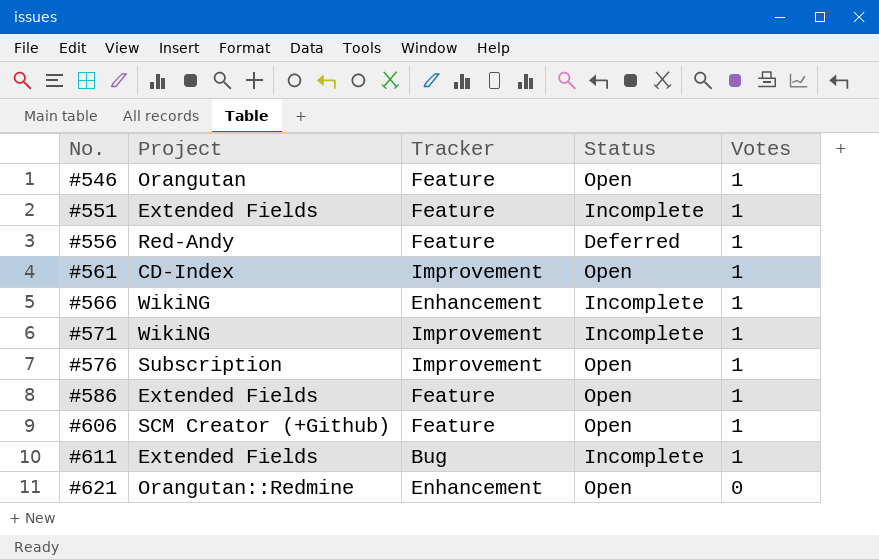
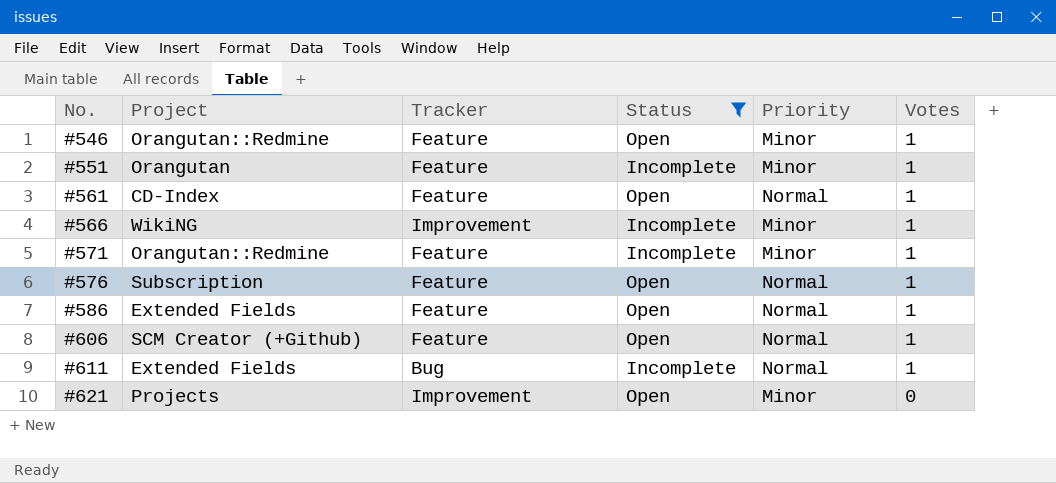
filter: none -> Status != Deferred
column Priority | position: none -> 5
#546 | Project: Orangutan -> Orangutan::Redmine
#551 | Project: Extended Fields -> Orangutan
#561 | Tracker: Improvement -> Feature
#566 | Tracker: Enhancement -> Improvement
#571 | Project: WikiNG -> Orangutan::Redmine
#571 | Tracker: Improvement -> Feature
#576 | Tracker: Improvement -> Feature
#621 | Project: Orangutan::Redmine -> Projects
#621 | Tracker: Enhancement -> Improvement

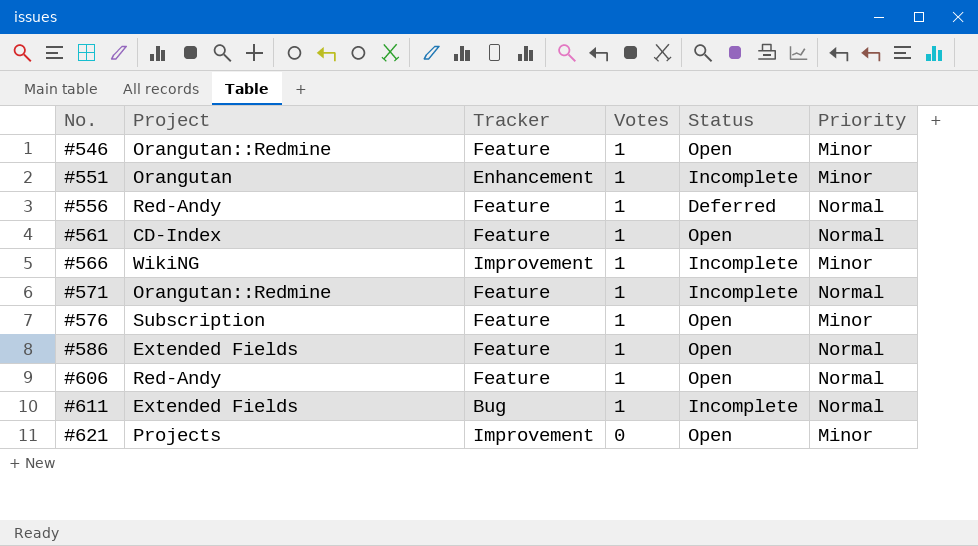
filter: Status != Deferred -> none
column Votes | position: 6 -> 4
#551 | Tracker: Feature -> Enhancement
#571 | Priority: Minor -> Normal
#576 | Priority: Normal -> Minor
#606 | Project: SCM Creator (+Github) -> Red-Andy

